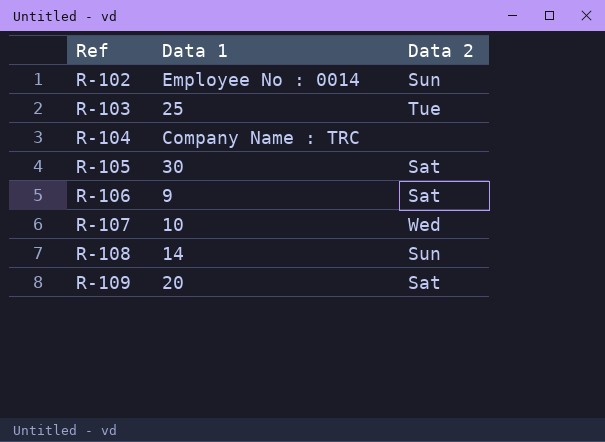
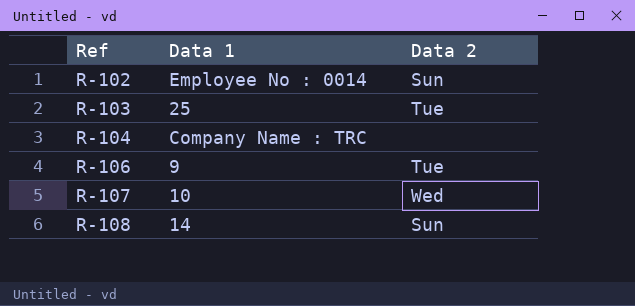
row R-105: 30 | Sat -> none
row R-109: 20 | Sat -> none
R-106 | Data 2: Sat -> Tue

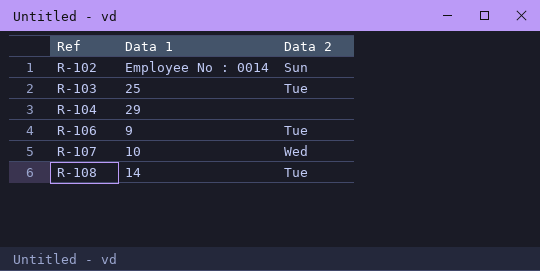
R-104 | Data 1: Company Name : TRC -> 29
R-108 | Data 2: Sun -> Tue

